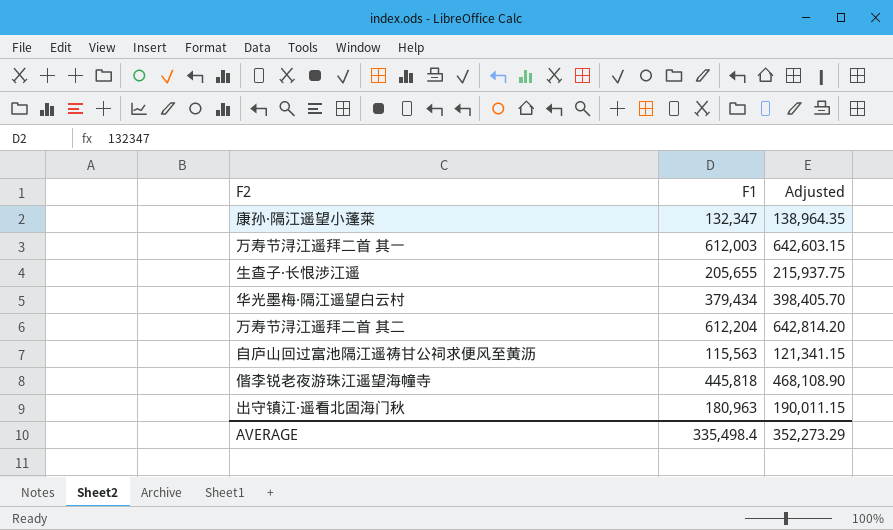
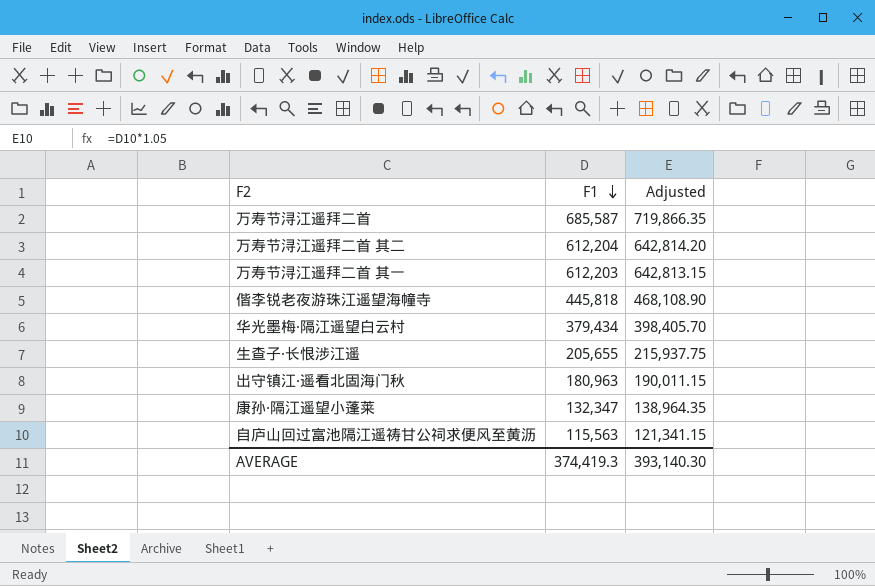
row order: none -> F1 descending
row 万寿节浔江遥拜二首: none -> 685,587 | 719,866.35
万寿节浔江遥拜二首 其一 | F1: 612,003 -> 612,203
万寿节浔江遥拜二首 其一 | Adjusted: 642,603.15 -> 642,813.15
AVERAGE | F1: 335,498.4 -> 374,419.3
AVERAGE | Adjusted: 352,273.29 -> 393,140.30

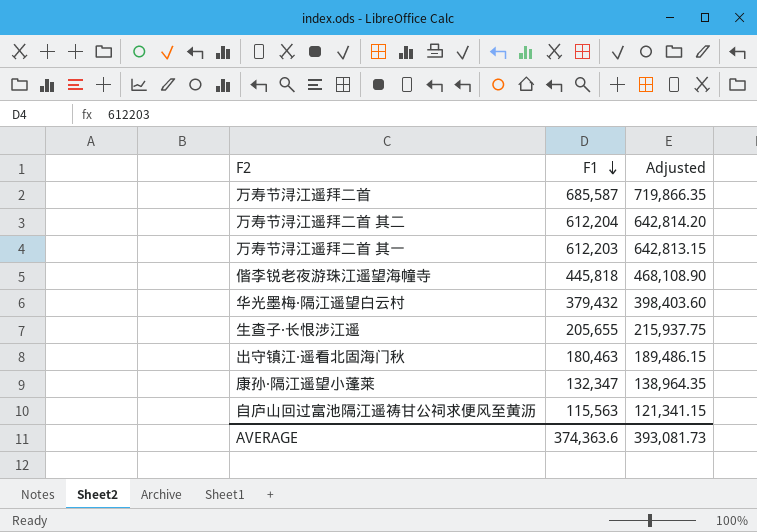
华光墨梅·隔江遥望白云村 | F1: 379,434 -> 379,432
华光墨梅·隔江遥望白云村 | Adjusted: 398,405.70 -> 398,403.60
出守镇江·遥看北固海门秋 | F1: 180,963 -> 180,463
出守镇江·遥看北固海门秋 | Adjusted: 190,011.15 -> 189,486.15
AVERAGE | F1: 374,419.3 -> 374,363.6
AVERAGE | Adjusted: 393,140.30 -> 393,081.73

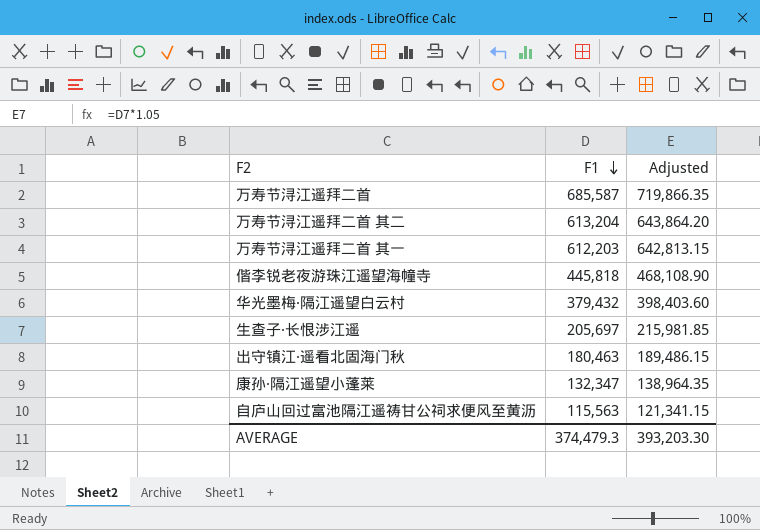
万寿节浔江遥拜二首 其二 | F1: 612,204 -> 613,204
万寿节浔江遥拜二首 其二 | Adjusted: 642,814.20 -> 643,864.20
生查子·长恨涉江遥 | F1: 205,655 -> 205,697
生查子·长恨涉江遥 | Adjusted: 215,937.75 -> 215,981.85
AVERAGE | F1: 374,363.6 -> 374,479.3
AVERAGE | Adjusted: 393,081.73 -> 393,203.30

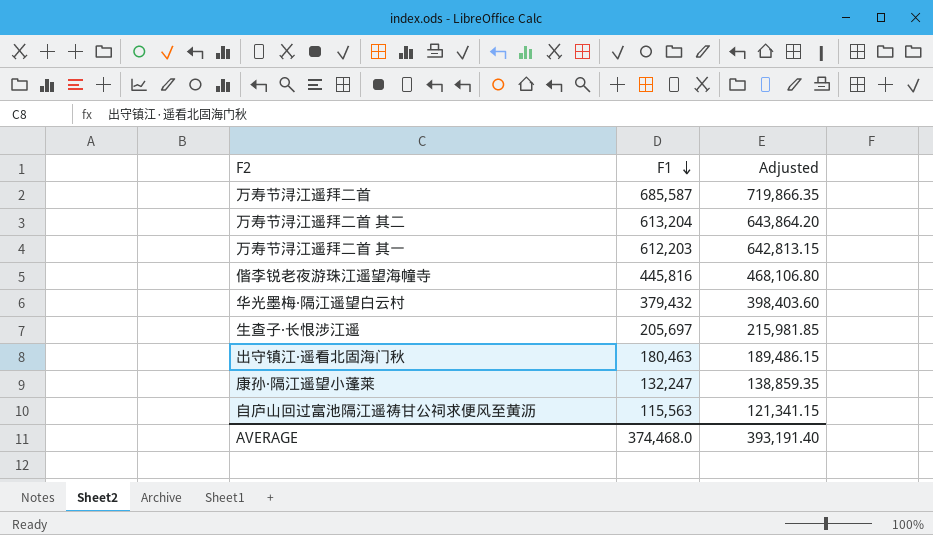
偕李锐老夜游珠江遥望海幢寺 | F1: 445,818 -> 445,816
偕李锐老夜游珠江遥望海幢寺 | Adjusted: 468,108.90 -> 468,106.80
康孙·隔江遥望小蓬莱 | F1: 132,347 -> 132,247
康孙·隔江遥望小蓬莱 | Adjusted: 138,964.35 -> 138,859.35
AVERAGE | F1: 374,479.3 -> 374,468.0
AVERAGE | Adjusted: 393,203.30 -> 393,191.40

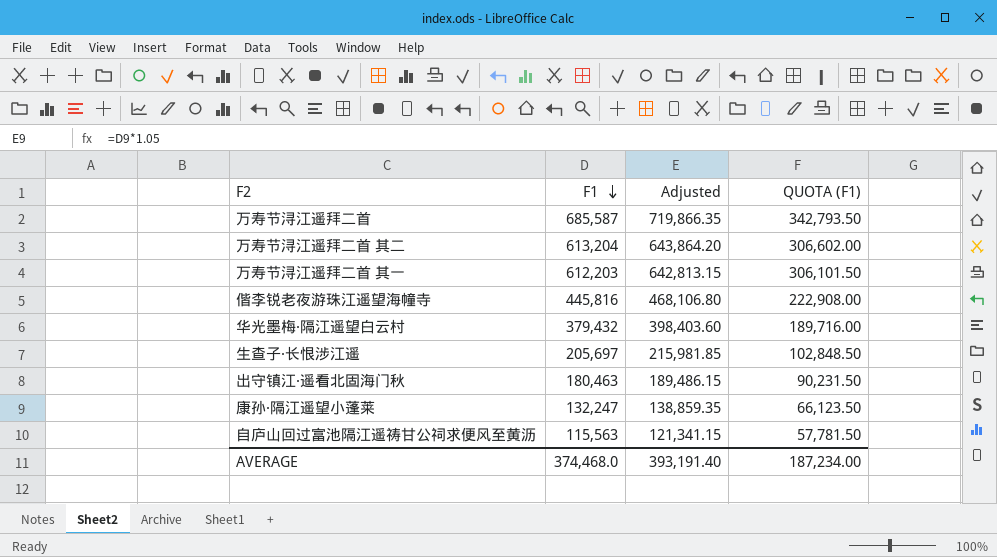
column QUOTA (F1) | formula: none -> [F1] * 0.5

